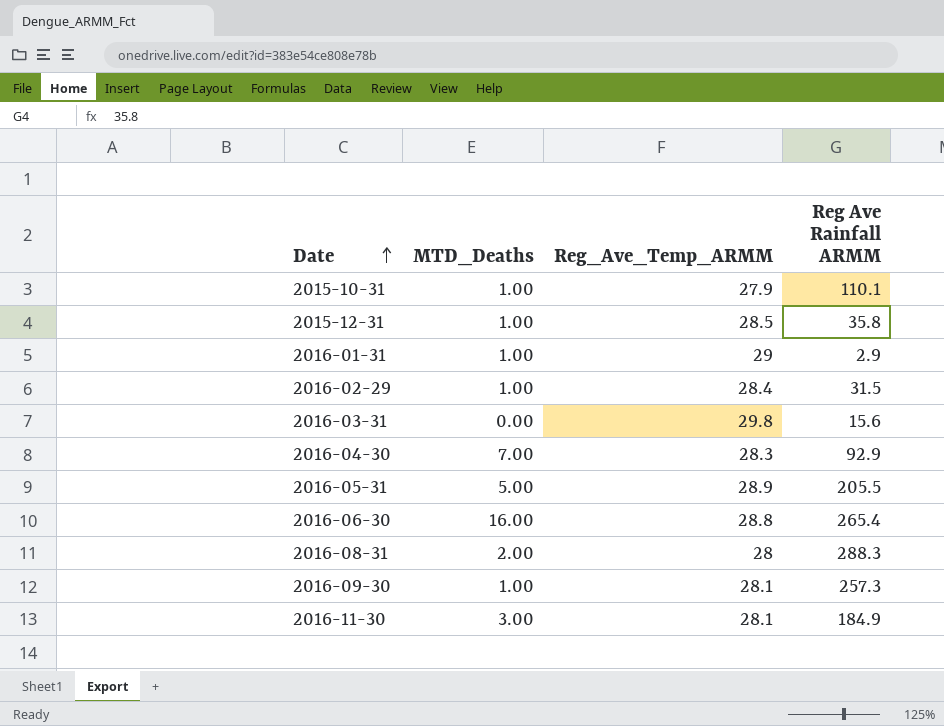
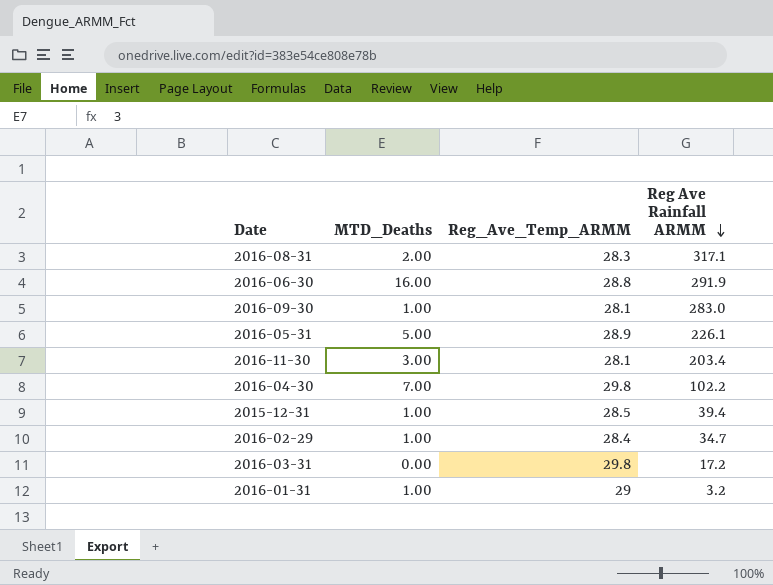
row order: Date ascending -> Reg Ave Rainfall ARMM descending
row 2015-10-31: 1.00 | 27.9 | 110.1 -> none
2016-08-31 | Reg_Ave_Temp_ARMM: 28 -> 28.3
2016-08-31 | Reg Ave Rainfall ARMM: 288.3 -> 317.1
2016-06-30 | Reg Ave Rainfall ARMM: 265.4 -> 291.9
2016-09-30 | Reg Ave Rainfall ARMM: 257.3 -> 283.0
2016-05-31 | Reg Ave Rainfall ARMM: 205.5 -> 226.1
2016-11-30 | Reg Ave Rainfall ARMM: 184.9 -> 203.4
2016-04-30 | Reg_Ave_Temp_ARMM: 28.3 -> 29.8
2016-04-30 | Reg Ave Rainfall ARMM: 92.9 -> 102.2
2015-12-31 | Reg Ave Rainfall ARMM: 35.8 -> 39.4
2016-02-29 | Reg Ave Rainfall ARMM: 31.5 -> 34.7
2016-03-31 | Reg Ave Rainfall ARMM: 15.6 -> 17.2
2016-01-31 | Reg Ave Rainfall ARMM: 2.9 -> 3.2

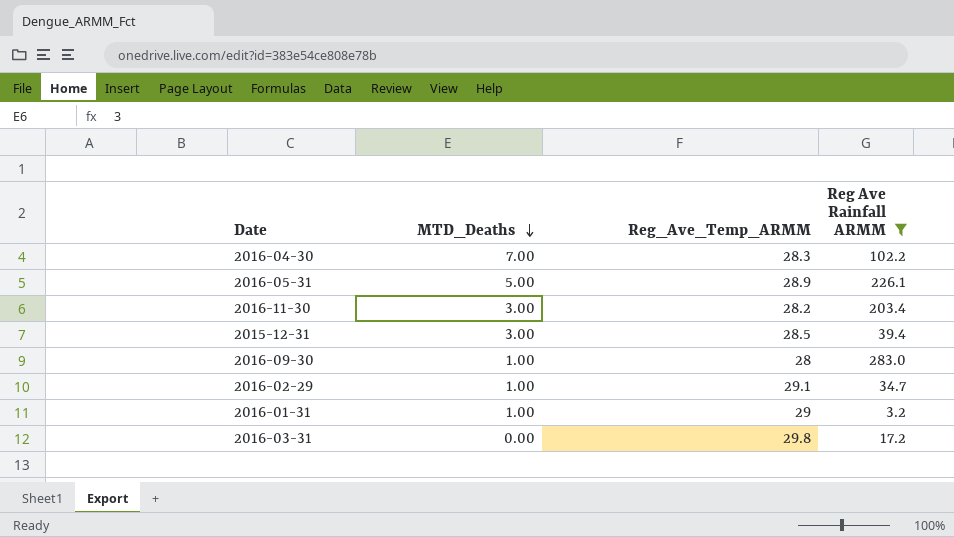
filter: none -> Reg Ave Rainfall ARMM <= 283.0
row order: Reg Ave Rainfall ARMM descending -> MTD_Deaths descending
2016-04-30 | Reg_Ave_Temp_ARMM: 29.8 -> 28.3
2016-11-30 | Reg_Ave_Temp_ARMM: 28.1 -> 28.2
2015-12-31 | MTD_Deaths: 1.00 -> 3.00
2016-09-30 | Reg_Ave_Temp_ARMM: 28.1 -> 28
2016-02-29 | Reg_Ave_Temp_ARMM: 28.4 -> 29.1

